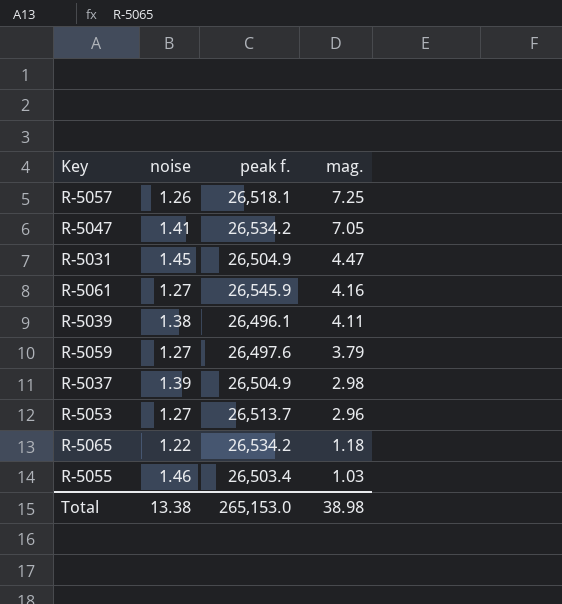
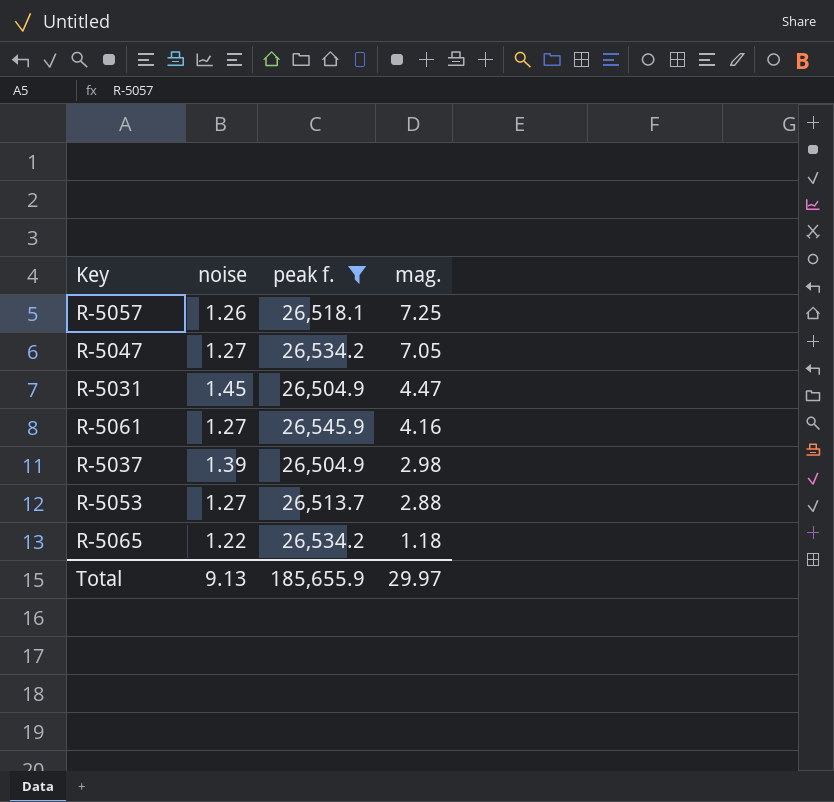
filter: none -> peak f. >= 26,504.9
R-5047 | noise: 1.41 -> 1.27
R-5053 | mag.: 2.96 -> 2.88
Total | noise: 13.38 -> 9.13
Total | peak f.: 265,153.0 -> 185,655.9
Total | mag.: 38.98 -> 29.97

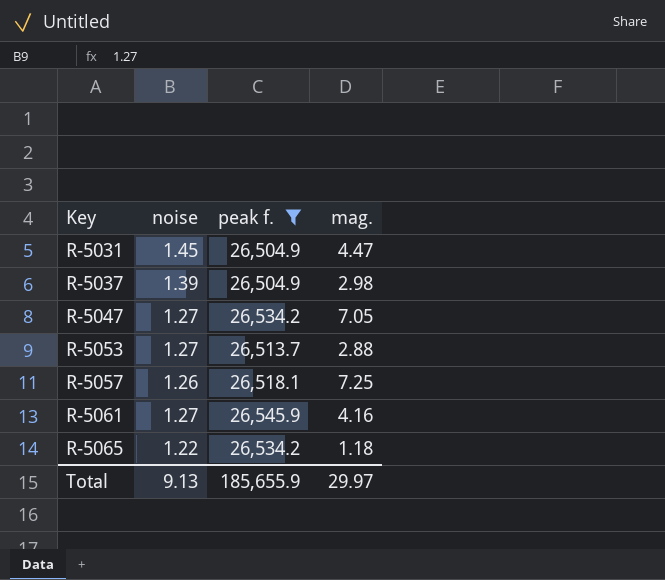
row order: mag. descending -> Key ascending

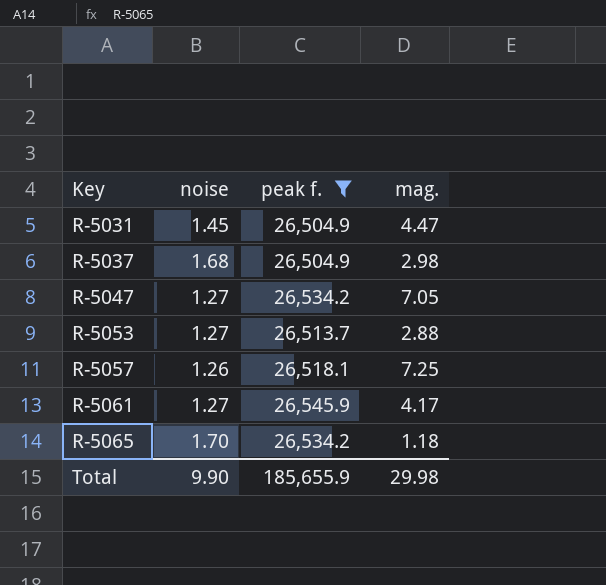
R-5037 | noise: 1.39 -> 1.68
R-5061 | mag.: 4.16 -> 4.17
R-5065 | noise: 1.22 -> 1.70
Total | noise: 9.13 -> 9.90
Total | mag.: 29.97 -> 29.98

